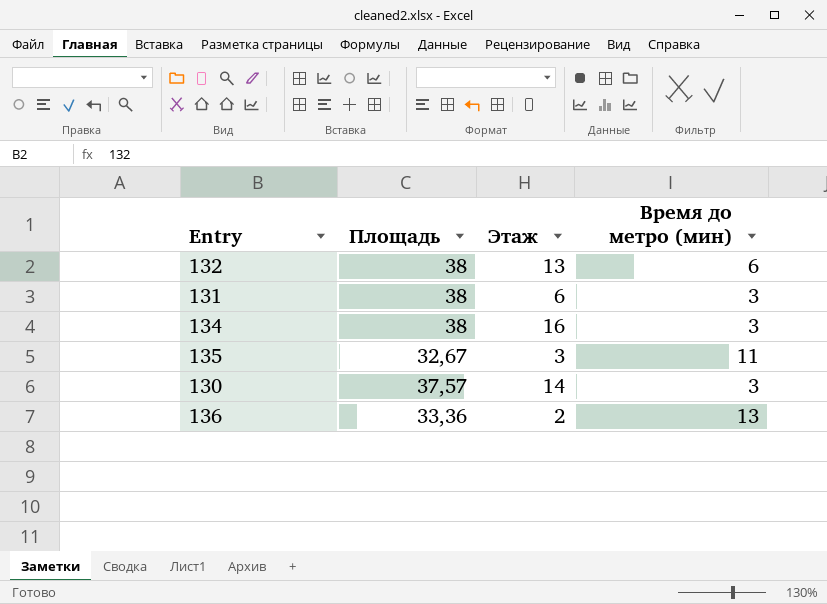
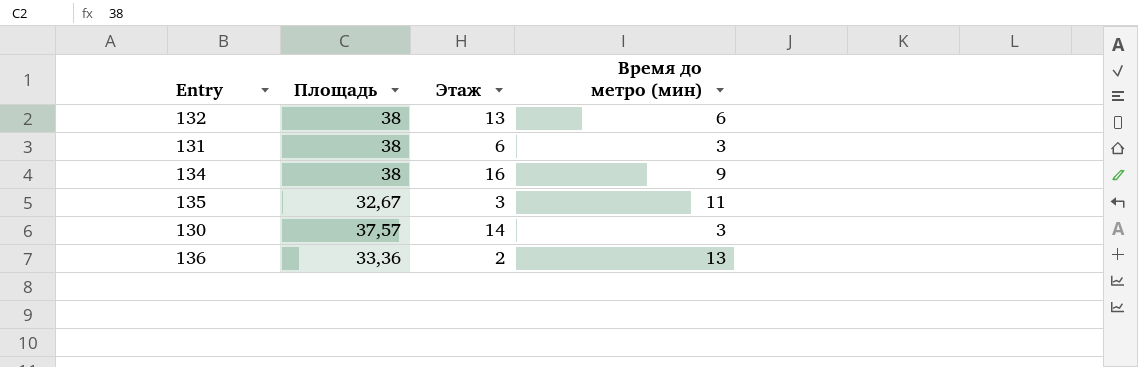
134 | Время до метро (мин): 3 -> 9

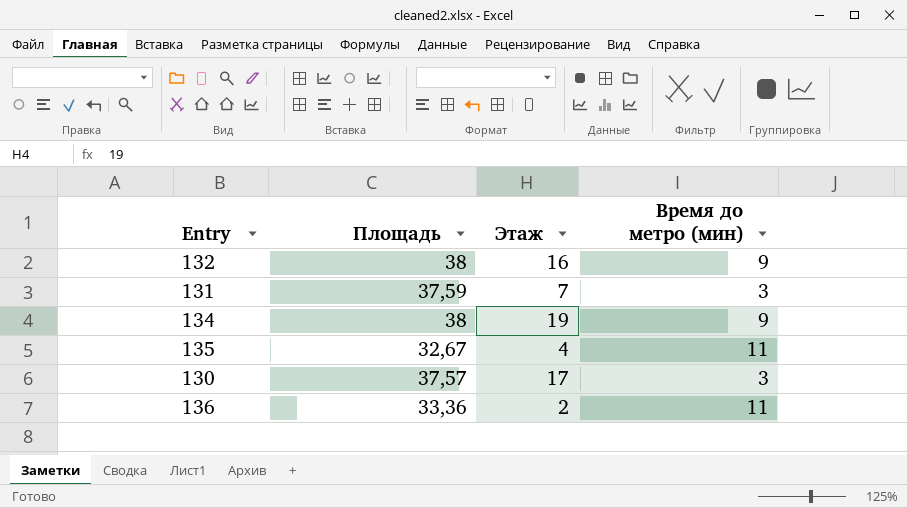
132 | Этаж: 13 -> 16
132 | Время до метро (мин): 6 -> 9
131 | Площадь: 38 -> 37,59
131 | Этаж: 6 -> 7
134 | Этаж: 16 -> 19
135 | Этаж: 3 -> 4
130 | Этаж: 14 -> 17
136 | Время до метро (мин): 13 -> 11

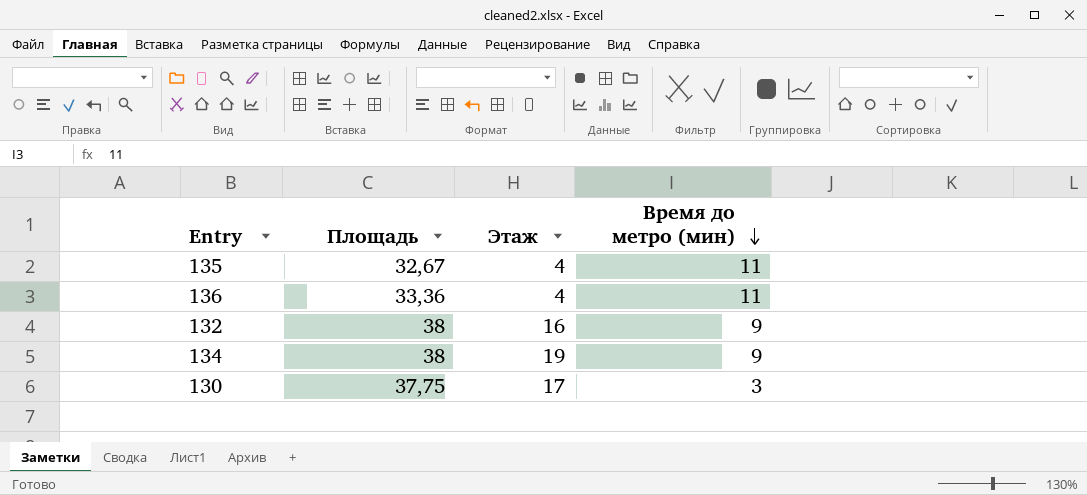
row order: none -> Время до метро (мин) descending
row 131: 37,59 | 7 | 3 -> none
136 | Этаж: 2 -> 4
130 | Площадь: 37,57 -> 37,75

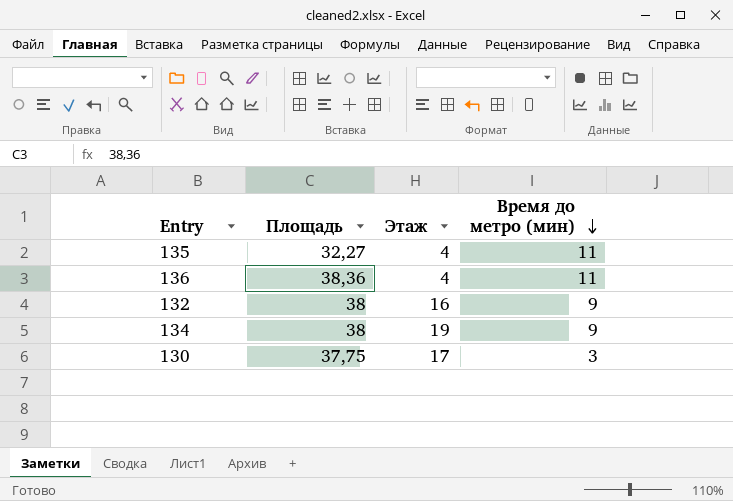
135 | Площадь: 32,67 -> 32,27
136 | Площадь: 33,36 -> 38,36

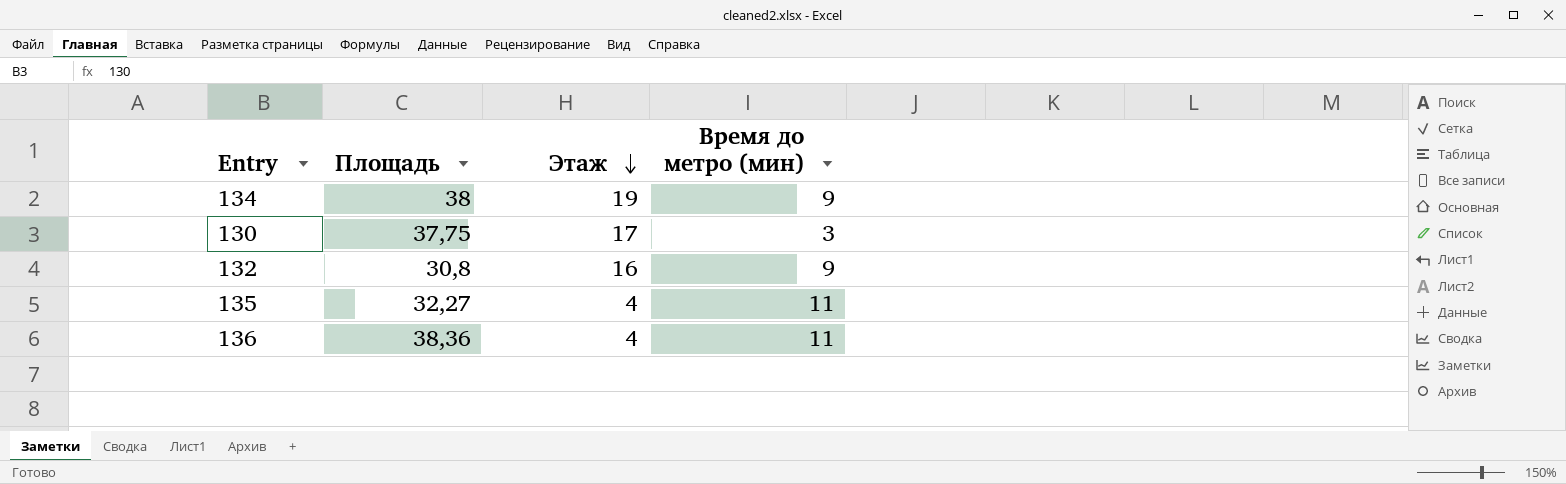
row order: Время до метро (мин) descending -> Этаж descending
132 | Площадь: 38 -> 30,8

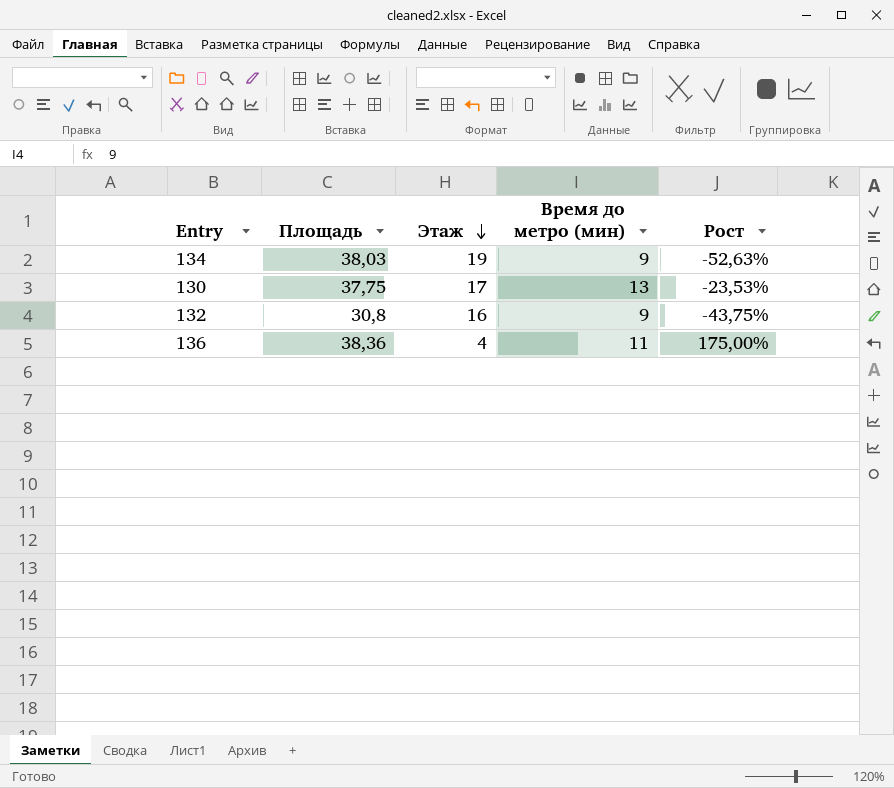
column Рост | formula: none -> ([Время до метро (мин)] - [Этаж]) / [Этаж]
row 135: 32,27 | 4 | 11 -> none
134 | Площадь: 38 -> 38,03
130 | Время до метро (мин): 3 -> 13

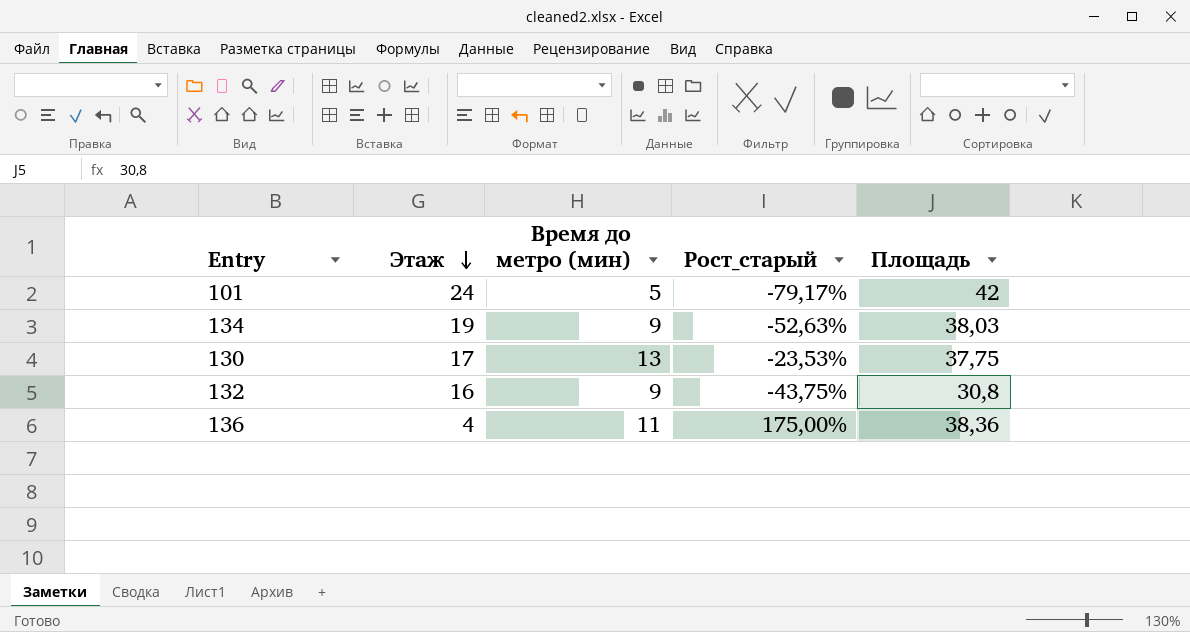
column name: Рост -> Рост_старый
column Площадь | position: 2 -> 5
row 101: none -> 24 | 5 | -79,17% | 42

